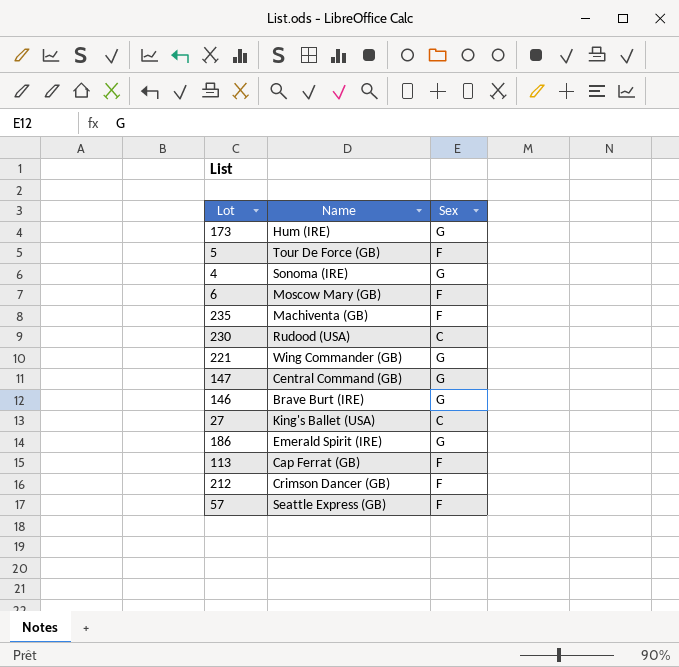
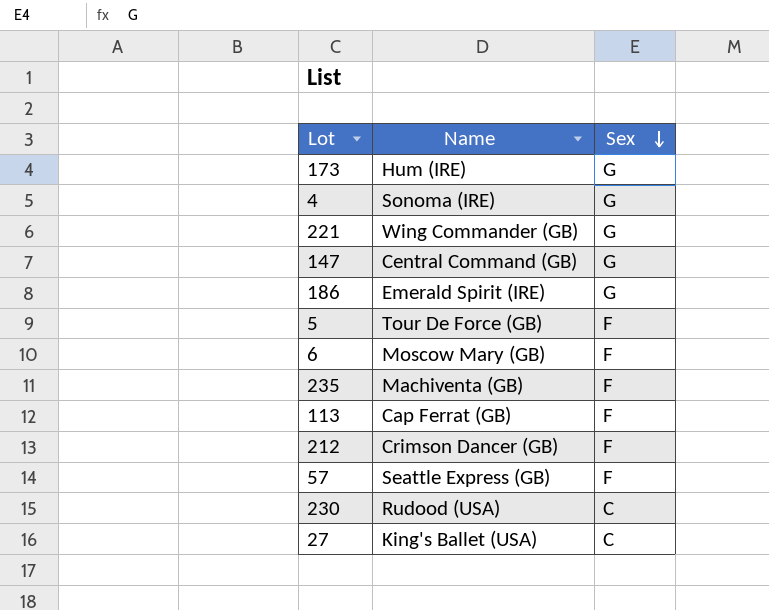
row order: none -> Sex descending
row 146: Brave Burt (IRE) | G -> none

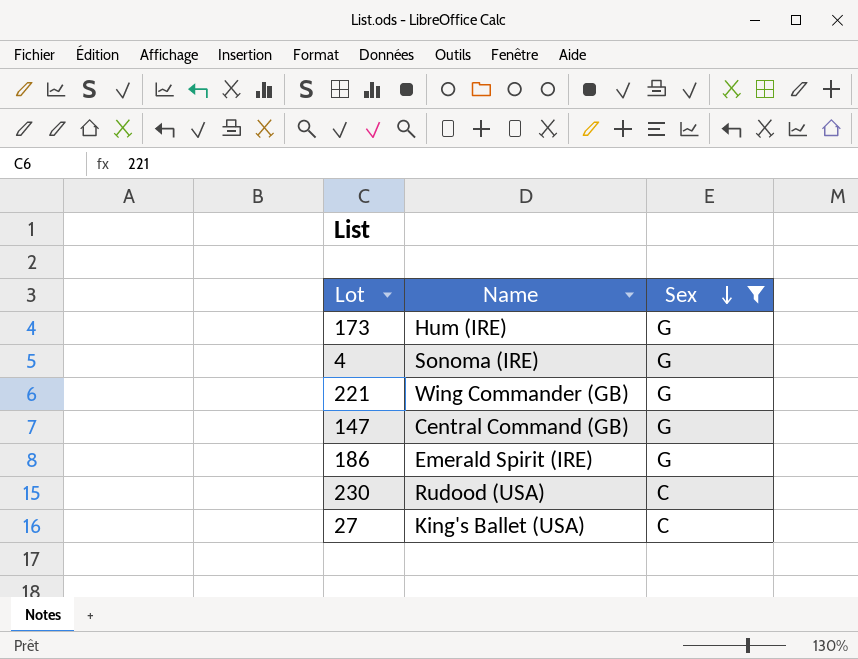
filter: none -> Sex != F

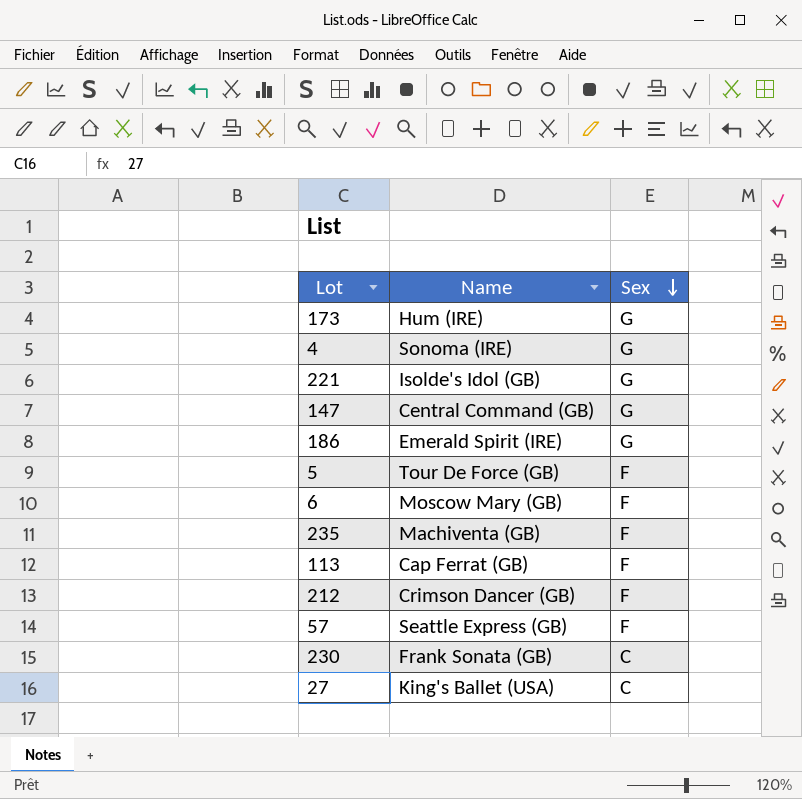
filter: Sex != F -> none
221 | Name: Wing Commander (GB) -> Isolde's Idol (GB)
230 | Name: Rudood (USA) -> Frank Sonata (GB)

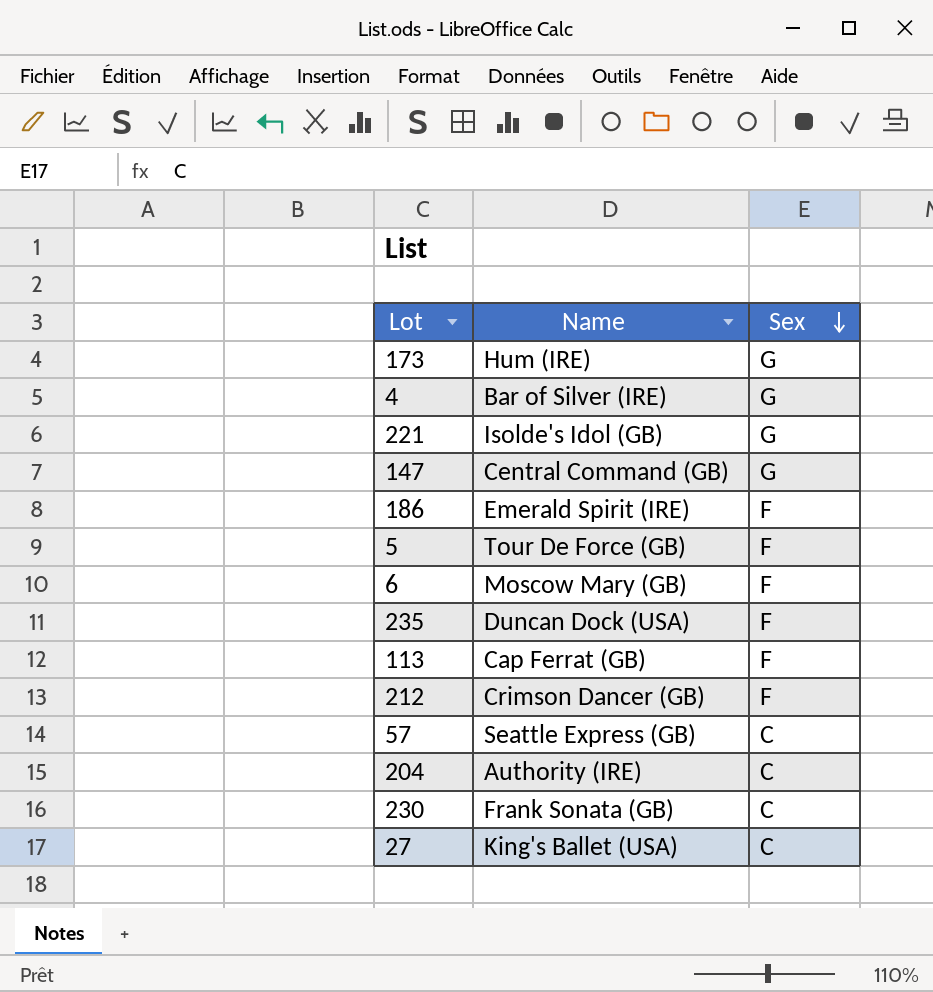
4 | Name: Sonoma (IRE) -> Bar of Silver (IRE)
186 | Sex: G -> F
235 | Name: Machiventa (GB) -> Duncan Dock (USA)
57 | Sex: F -> C
row 204: none -> Authority (IRE) | C

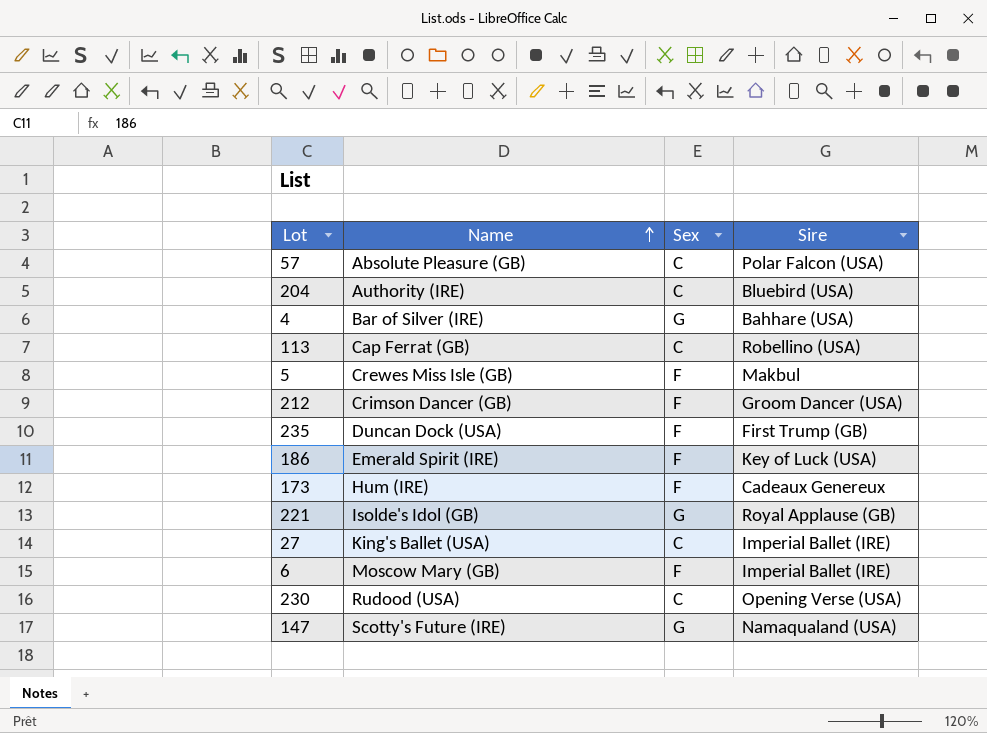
row order: Sex descending -> Name ascending
column Sire | position: none -> 4
57 | Name: Seattle Express (GB) -> Absolute Pleasure (GB)
113 | Sex: F -> C
5 | Name: Tour De Force (GB) -> Crewes Miss Isle (GB)
173 | Sex: G -> F
230 | Name: Frank Sonata (GB) -> Rudood (USA)
147 | Name: Central Command (GB) -> Scotty's Future (IRE)

